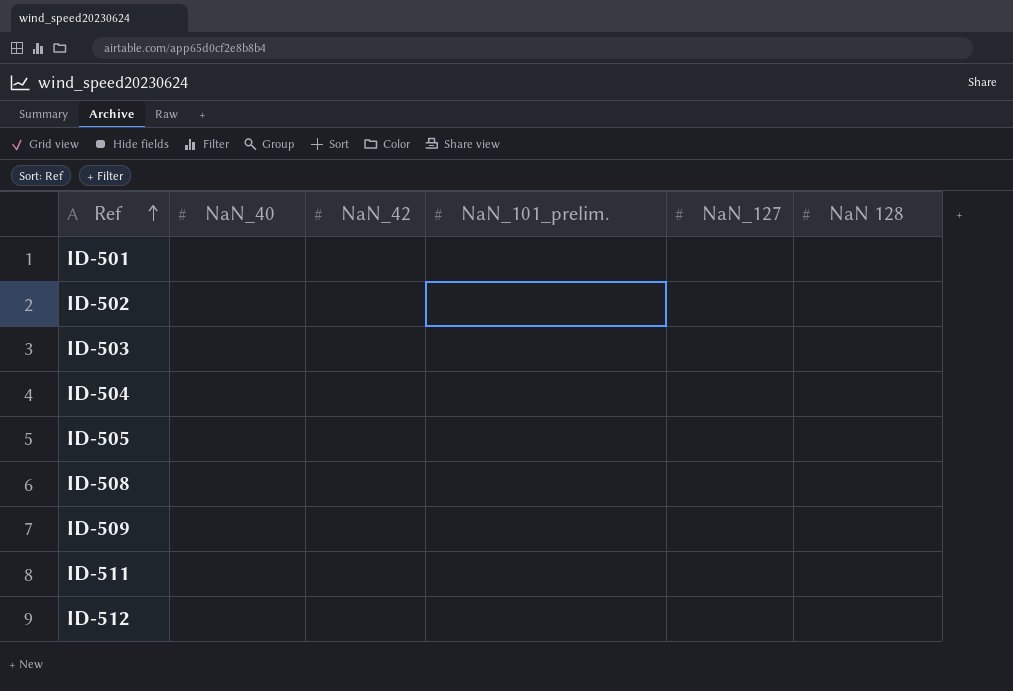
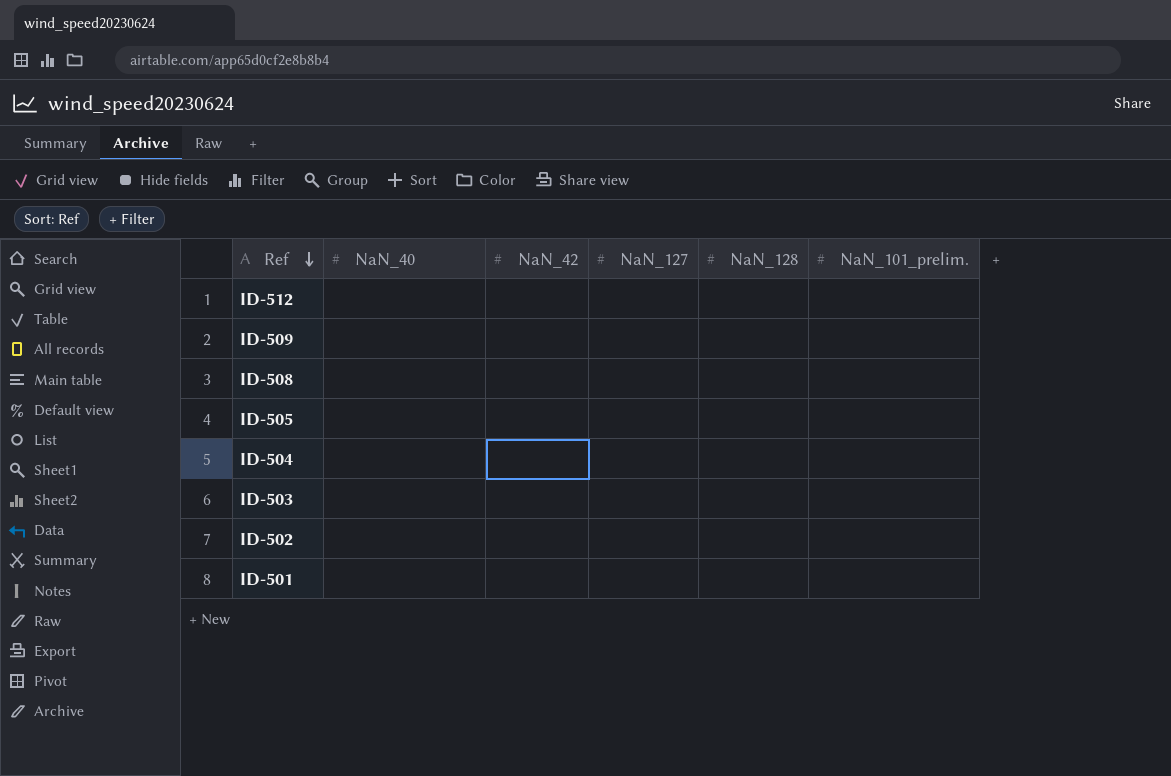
row order: Ref ascending -> Ref descending
column name: NaN 128 -> NaN_128
column NaN_101_prelim. | position: 4 -> 6
row ID-511: none | none | none | none | none -> none

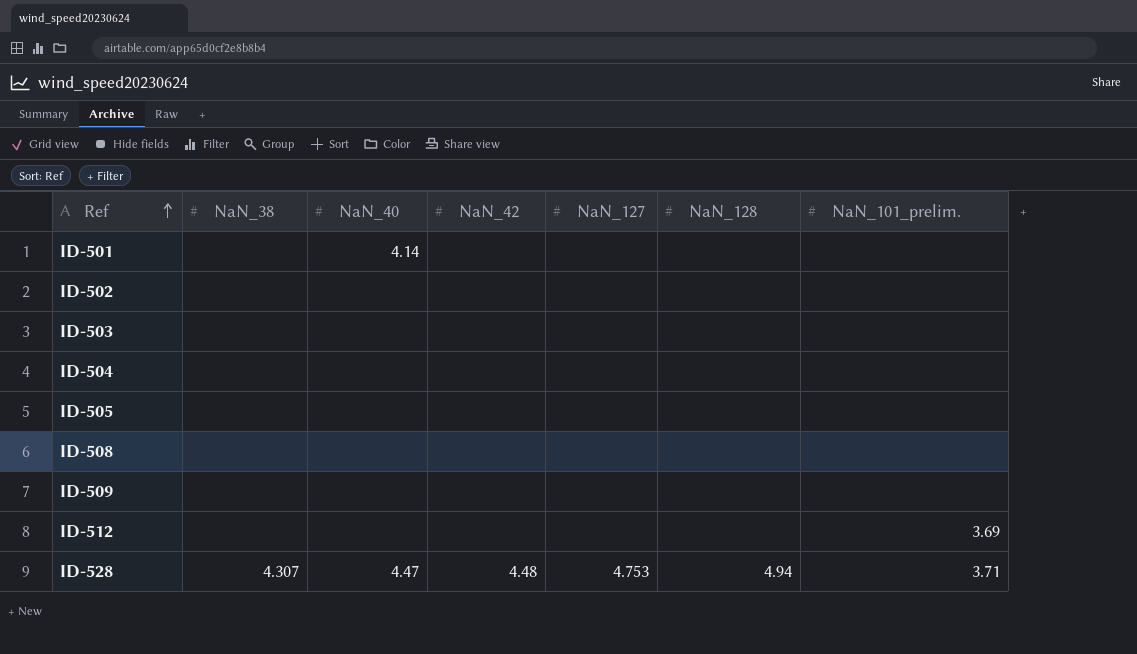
row order: Ref descending -> Ref ascending
column NaN_38 | position: none -> 2
ID-501 | NaN_40: none -> 4.14
ID-512 | NaN_101_prelim.: none -> 3.69
row ID-528: none -> 4.307 | 4.47 | 4.48 | 4.753 | 4.94 | 3.71

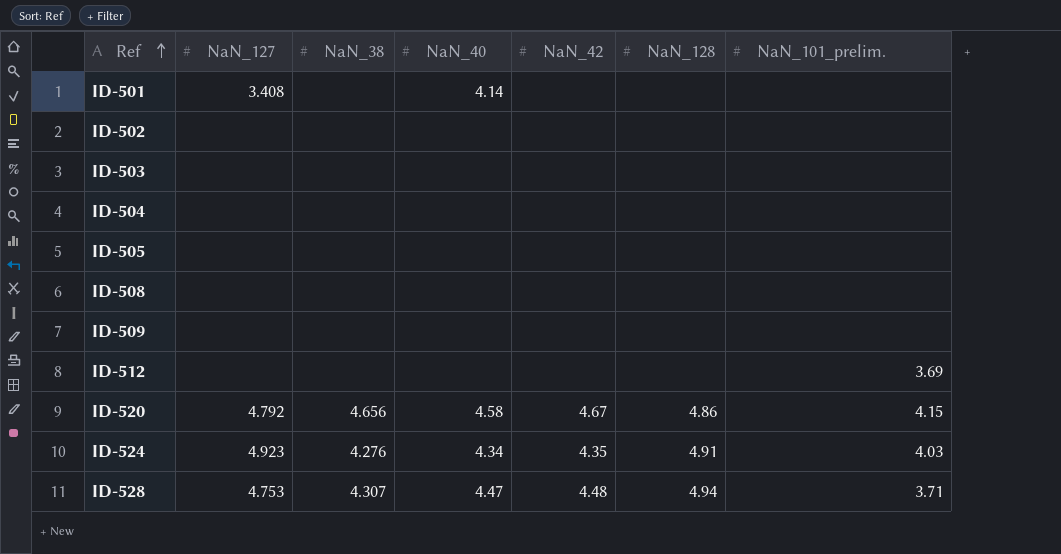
column NaN_127 | position: 5 -> 2
ID-501 | NaN_127: none -> 3.408
row ID-520: none -> 4.792 | 4.656 | 4.58 | 4.67 | 4.86 | 4.15
row ID-524: none -> 4.923 | 4.276 | 4.34 | 4.35 | 4.91 | 4.03

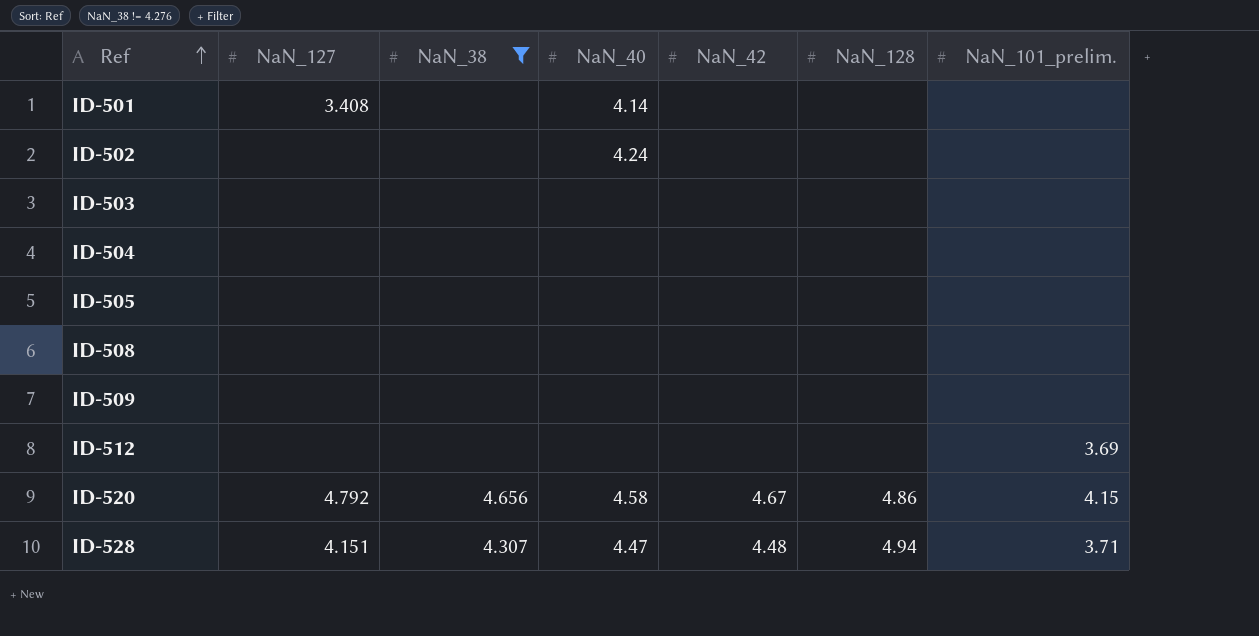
filter: none -> NaN_38 != 4.276
ID-502 | NaN_40: none -> 4.24
ID-528 | NaN_127: 4.753 -> 4.151

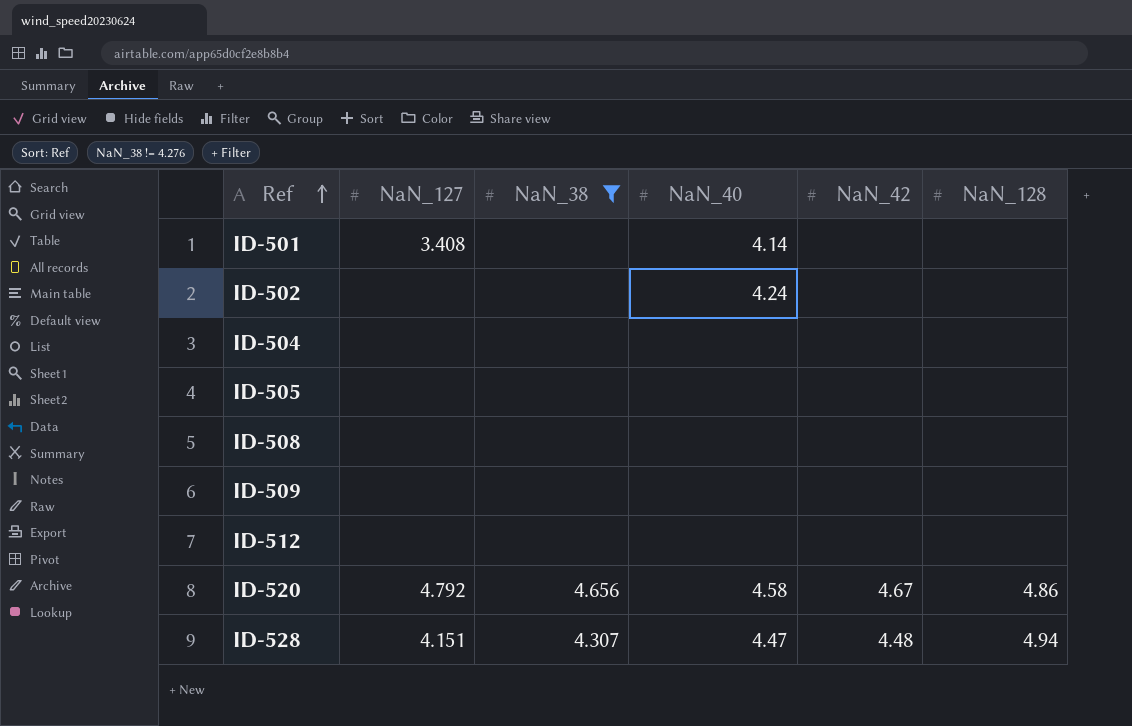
column NaN_101_prelim. | position: 7 -> none
row ID-503: none | none | none | none | none | none -> none

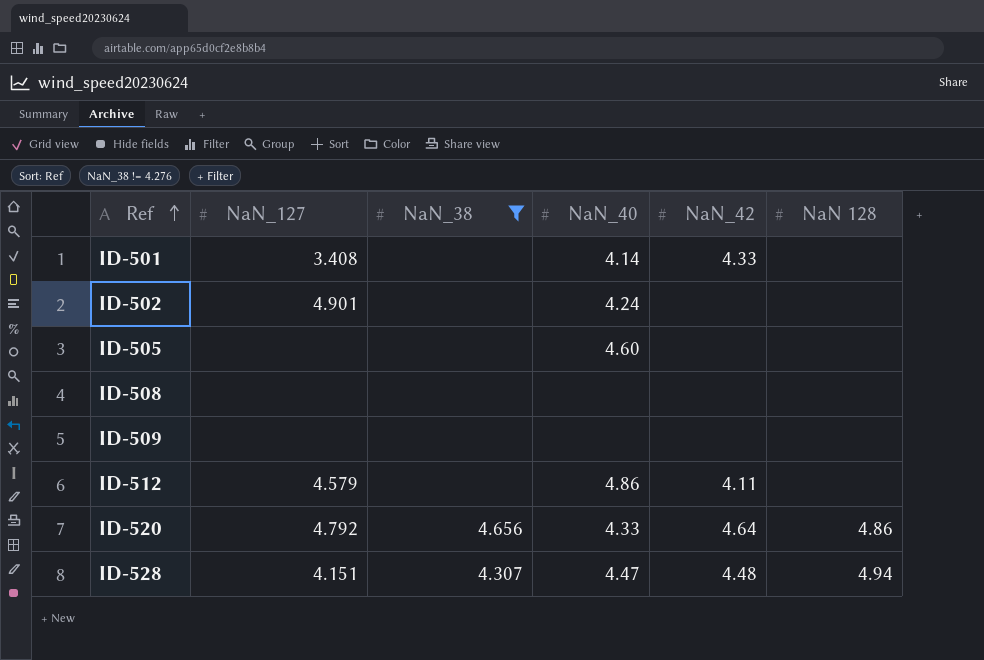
column name: NaN_128 -> NaN 128
row ID-504: none | none | none | none | none -> none
ID-501 | NaN_42: none -> 4.33
ID-502 | NaN_127: none -> 4.901
ID-505 | NaN_40: none -> 4.60
ID-512 | NaN_127: none -> 4.579
ID-512 | NaN_40: none -> 4.86
ID-512 | NaN_42: none -> 4.11
ID-520 | NaN_40: 4.58 -> 4.33
ID-520 | NaN_42: 4.67 -> 4.64

